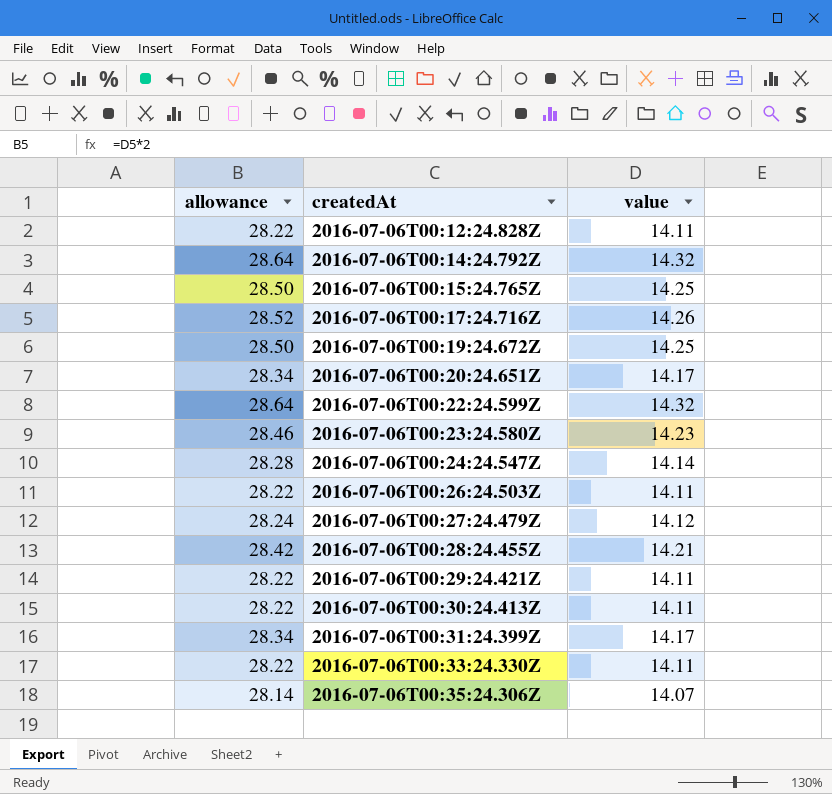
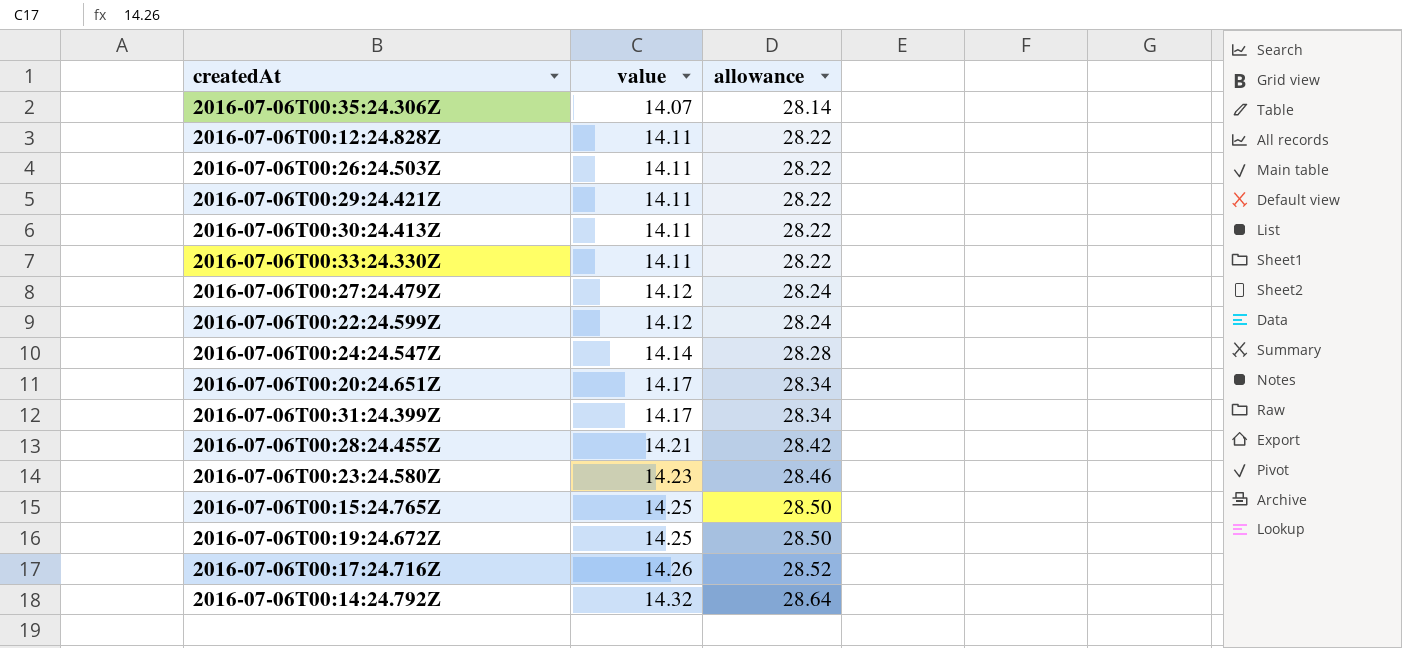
row order: createdAt ascending -> value ascending
column allowance | position: 1 -> 3
2016-07-06T00:22:24.599Z | value: 14.32 -> 14.12
2016-07-06T00:22:24.599Z | allowance: 28.64 -> 28.24

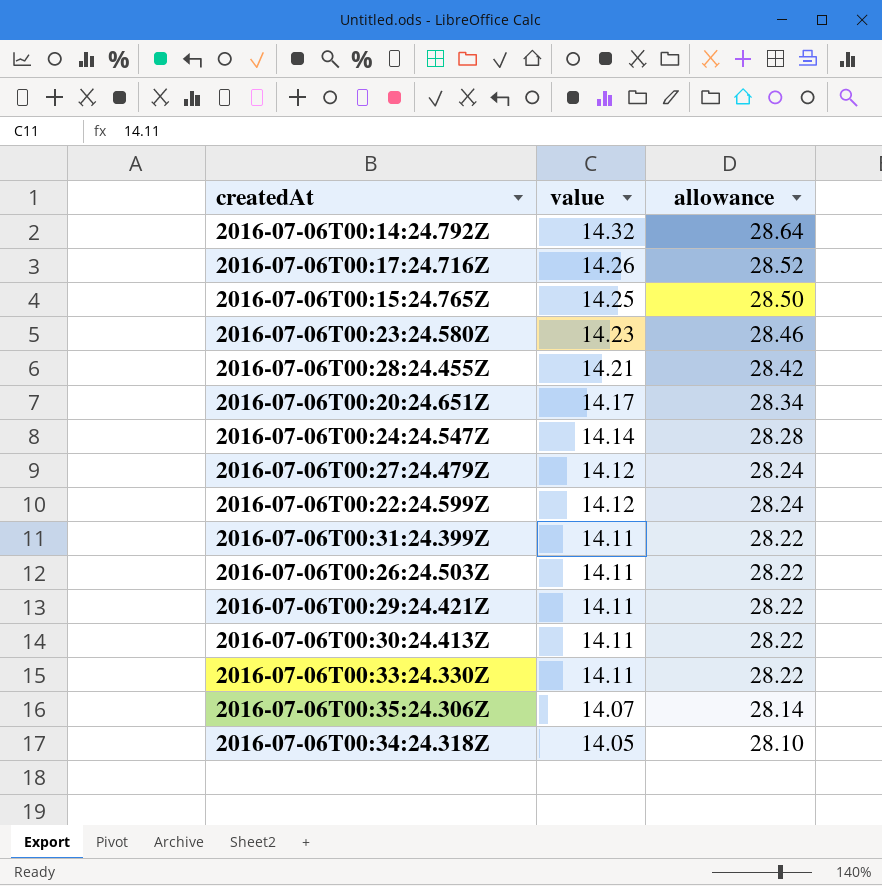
row order: value ascending -> value descending
row 2016-07-06T00:12:24.828Z: 14.11 | 28.22 -> none
row 2016-07-06T00:19:24.672Z: 14.25 | 28.50 -> none
2016-07-06T00:31:24.399Z | value: 14.17 -> 14.11
2016-07-06T00:31:24.399Z | allowance: 28.34 -> 28.22
row 2016-07-06T00:34:24.318Z: none -> 14.05 | 28.10

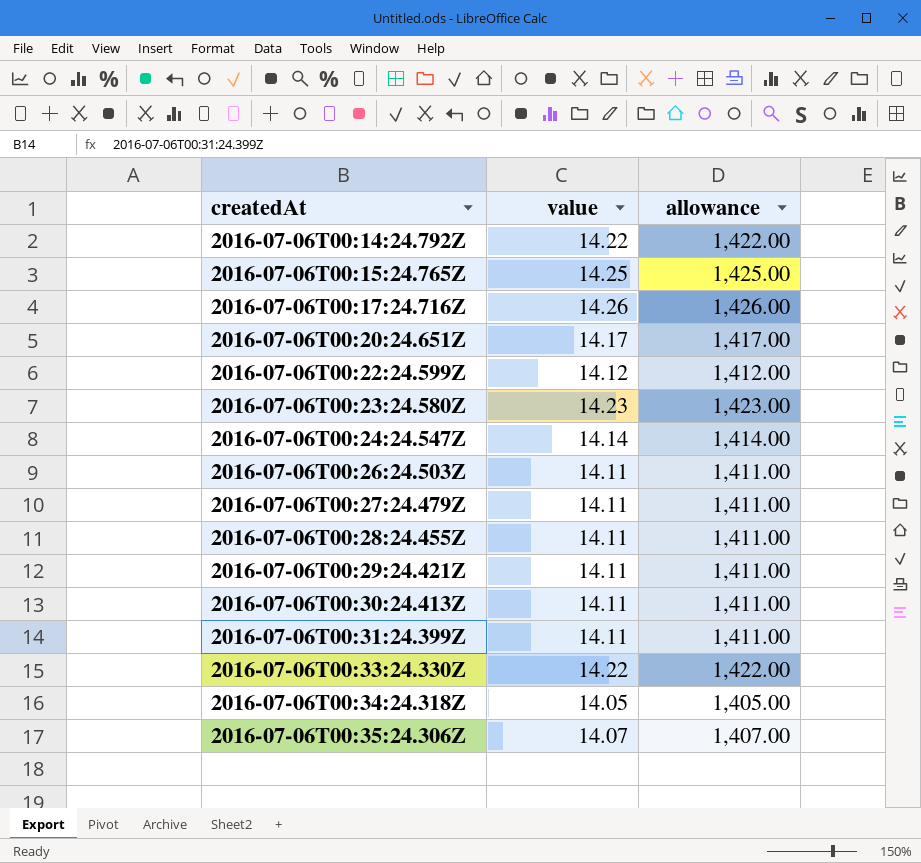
row order: value descending -> createdAt ascending
column allowance | formula: [value] * 2 -> [value] * 100
2016-07-06T00:14:24.792Z | value: 14.32 -> 14.22
2016-07-06T00:27:24.479Z | value: 14.12 -> 14.11
2016-07-06T00:28:24.455Z | value: 14.21 -> 14.11
2016-07-06T00:33:24.330Z | value: 14.11 -> 14.22

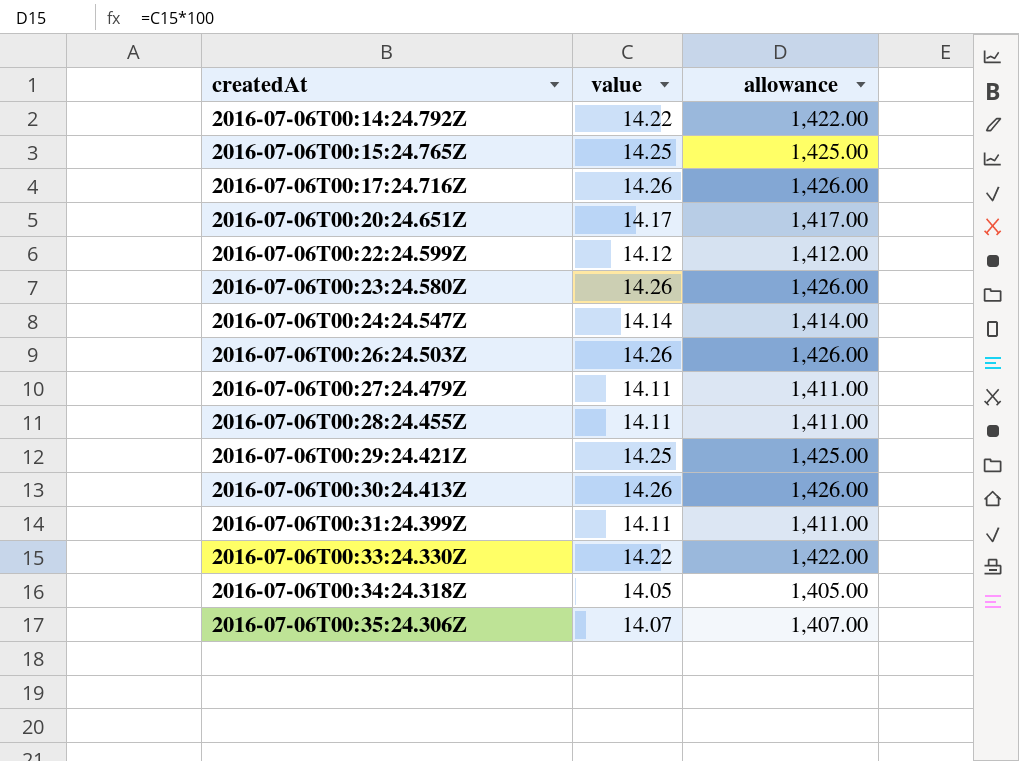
2016-07-06T00:23:24.580Z | value: 14.23 -> 14.26
2016-07-06T00:23:24.580Z | allowance: 1,423.00 -> 1,426.00
2016-07-06T00:26:24.503Z | value: 14.11 -> 14.26
2016-07-06T00:26:24.503Z | allowance: 1,411.00 -> 1,426.00
2016-07-06T00:29:24.421Z | value: 14.11 -> 14.25
2016-07-06T00:29:24.421Z | allowance: 1,411.00 -> 1,425.00
2016-07-06T00:30:24.413Z | value: 14.11 -> 14.26
2016-07-06T00:30:24.413Z | allowance: 1,411.00 -> 1,426.00

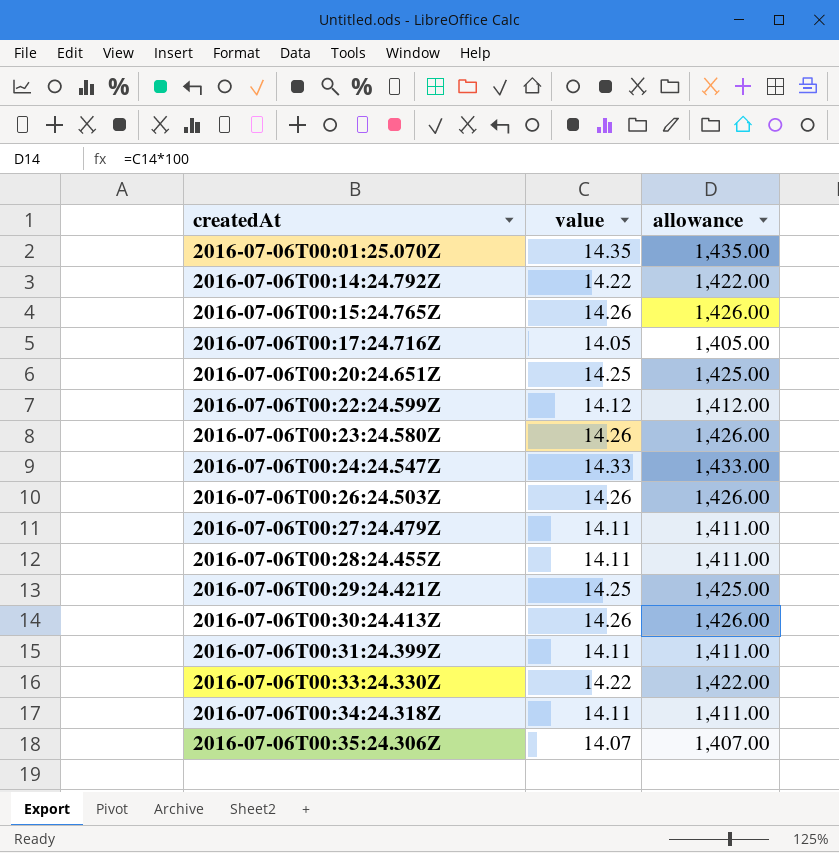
row 2016-07-06T00:01:25.070Z: none -> 14.35 | 1,435.00
2016-07-06T00:15:24.765Z | value: 14.25 -> 14.26
2016-07-06T00:15:24.765Z | allowance: 1,425.00 -> 1,426.00
2016-07-06T00:17:24.716Z | value: 14.26 -> 14.05
2016-07-06T00:17:24.716Z | allowance: 1,426.00 -> 1,405.00
2016-07-06T00:20:24.651Z | value: 14.17 -> 14.25
2016-07-06T00:20:24.651Z | allowance: 1,417.00 -> 1,425.00
2016-07-06T00:24:24.547Z | value: 14.14 -> 14.33
2016-07-06T00:24:24.547Z | allowance: 1,414.00 -> 1,433.00
2016-07-06T00:34:24.318Z | value: 14.05 -> 14.11
2016-07-06T00:34:24.318Z | allowance: 1,405.00 -> 1,411.00

